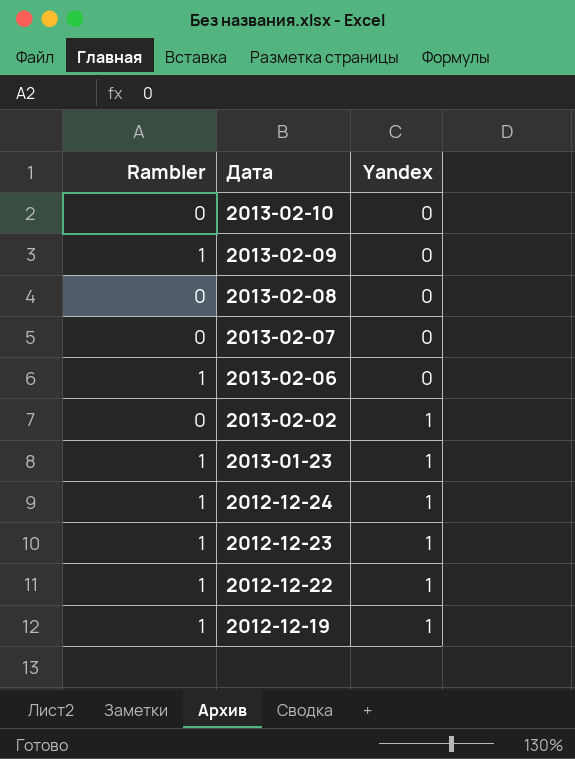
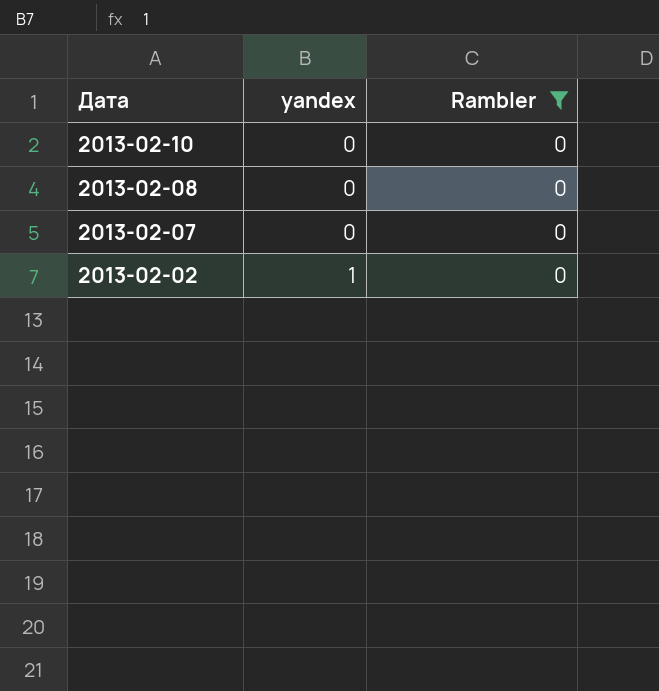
filter: none -> Rambler = 0
column name: Yandex -> yandex
column Rambler | position: 1 -> 3

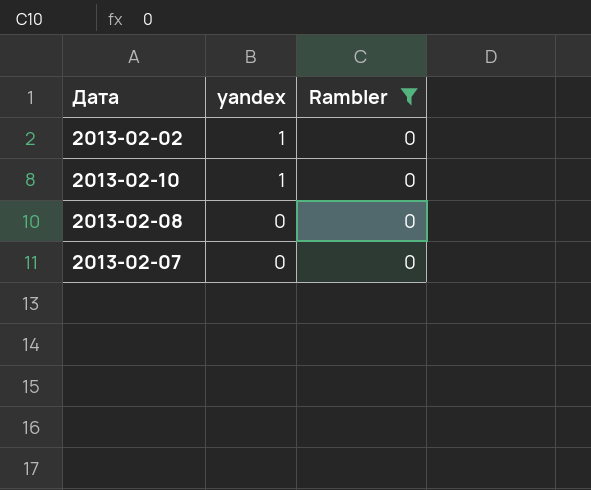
row order: Дата descending -> yandex descending
2013-02-10 | yandex: 0 -> 1

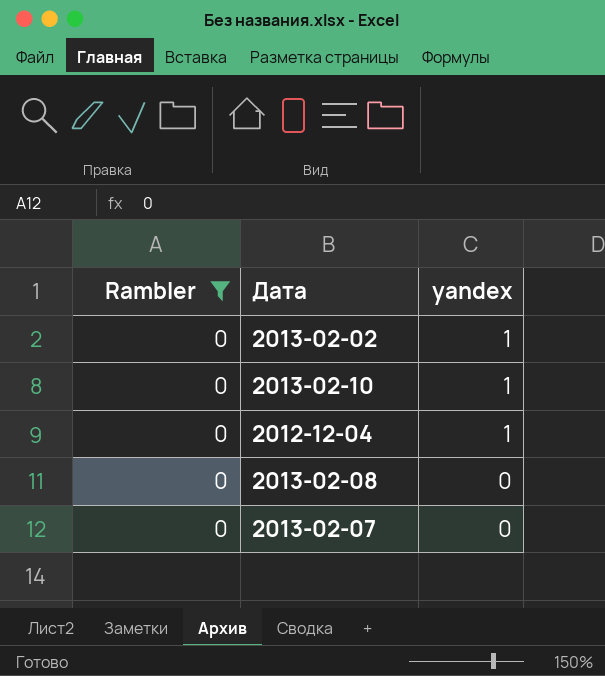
column Rambler | position: 3 -> 1
row 2012-12-04: none -> 0 | 1

